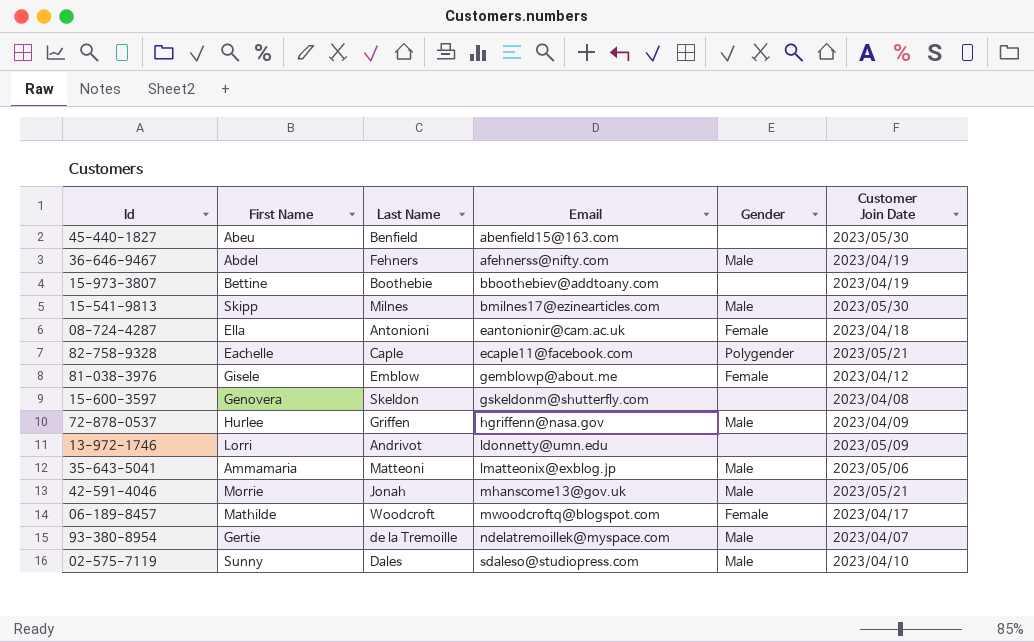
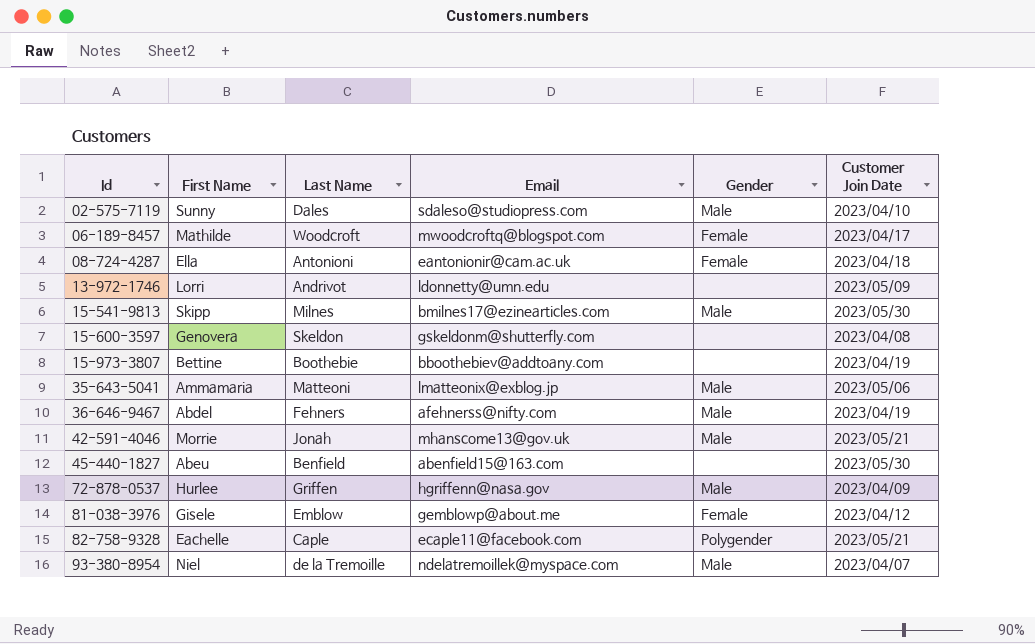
row order: Email ascending -> Id ascending
93-380-8954 | First Name: Gertie -> Niel

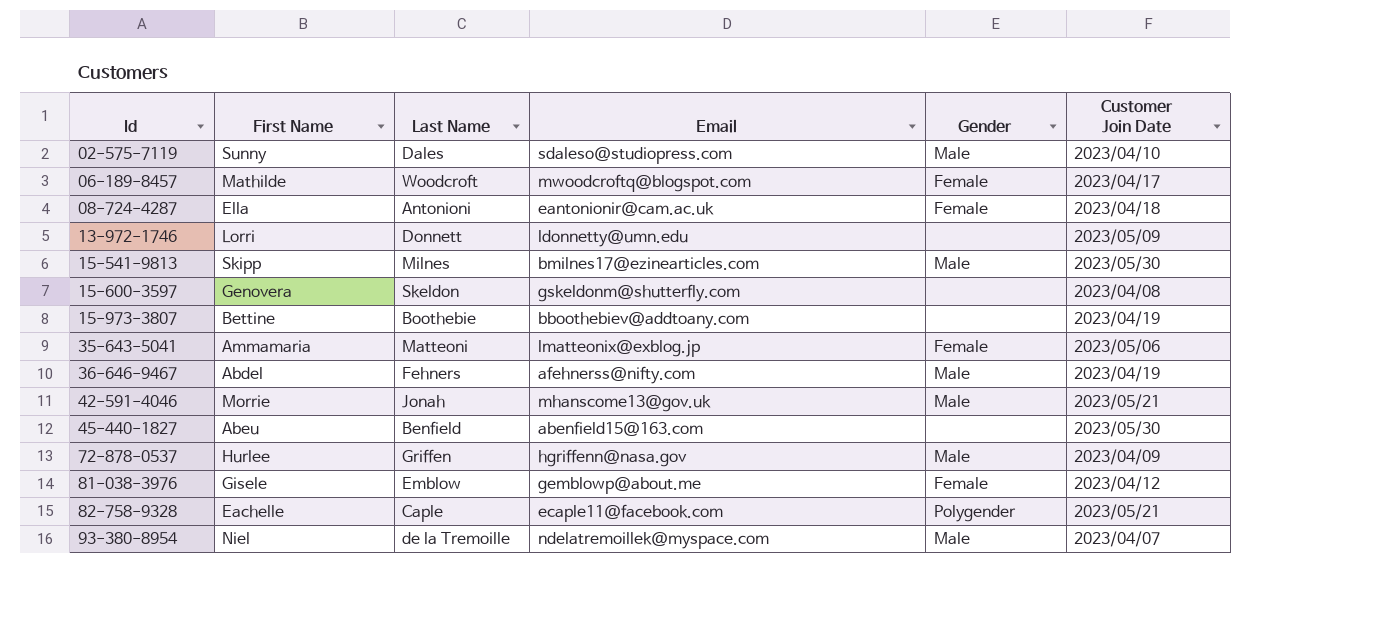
13-972-1746 | Last Name: Andrivot -> Donnett
35-643-5041 | Gender: Male -> Female

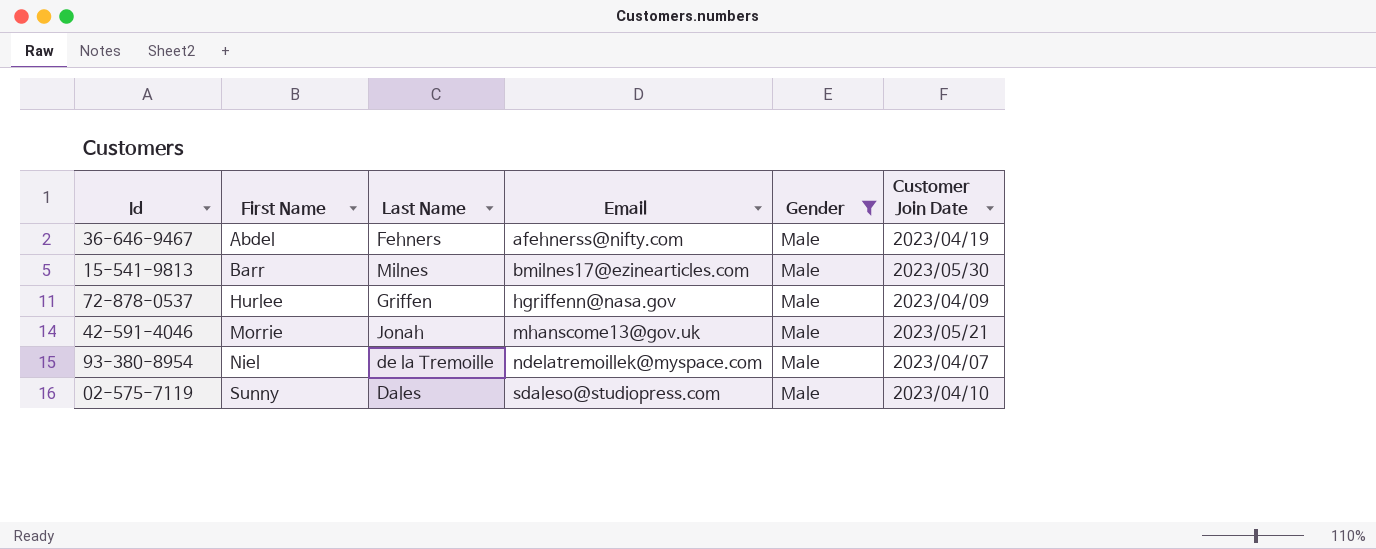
filter: none -> Gender = Male
row order: Id ascending -> First Name ascending
15-541-9813 | First Name: Skipp -> Barr

